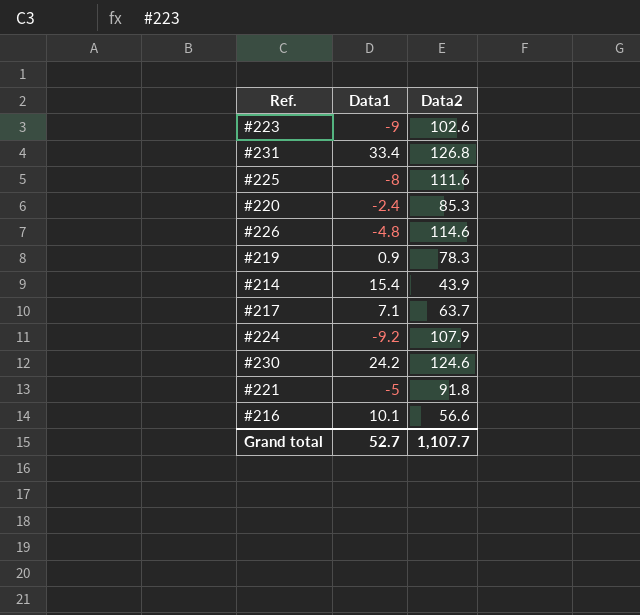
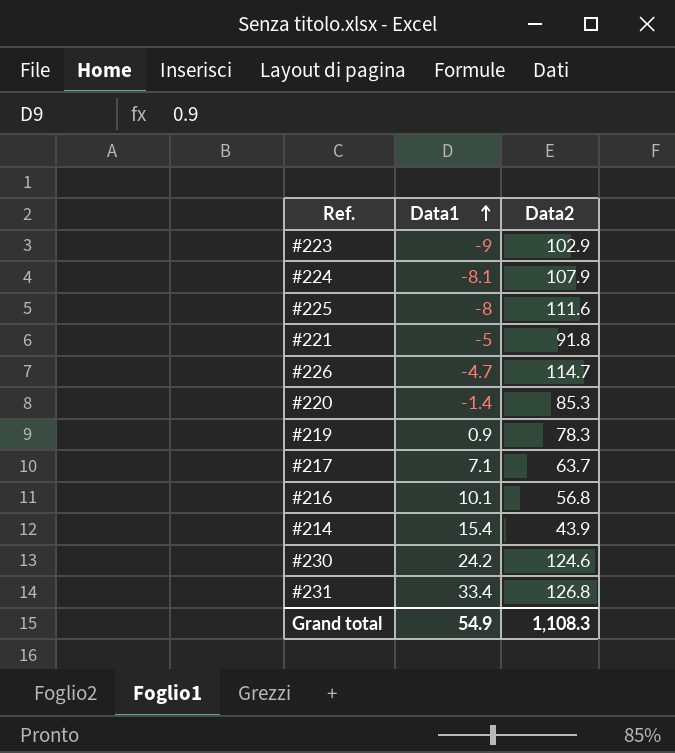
row order: none -> Data1 ascending
#223 | Data2: 102.6 -> 102.9
#224 | Data1: -9.2 -> -8.1
#226 | Data1: -4.8 -> -4.7
#226 | Data2: 114.6 -> 114.7
#220 | Data1: -2.4 -> -1.4
#216 | Data2: 56.6 -> 56.8
Grand total | Data1: 52.7 -> 54.9
Grand total | Data2: 1,107.7 -> 1,108.3

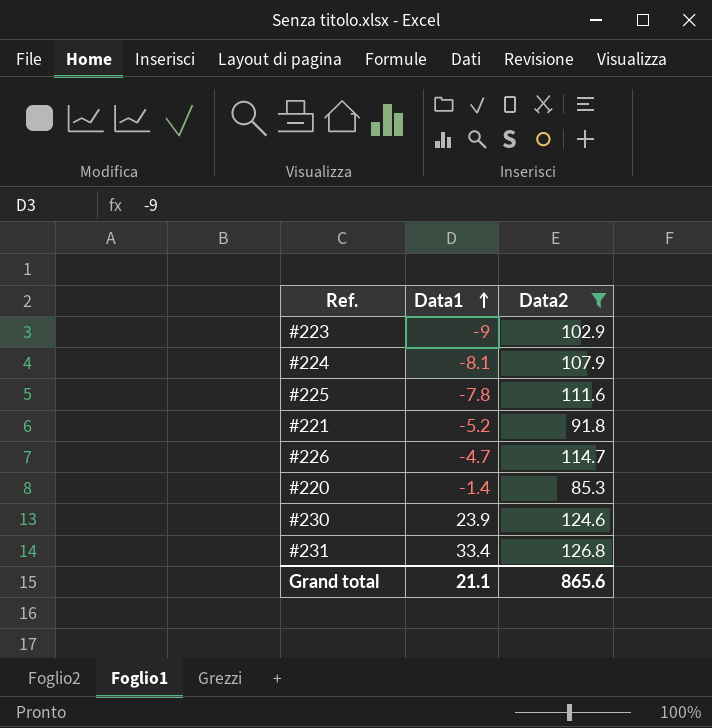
filter: none -> Data2 >= 85.3
#225 | Data1: -8 -> -7.8
#221 | Data1: -5 -> -5.2
#230 | Data1: 24.2 -> 23.9
Grand total | Data1: 54.9 -> 21.1
Grand total | Data2: 1,108.3 -> 865.6

